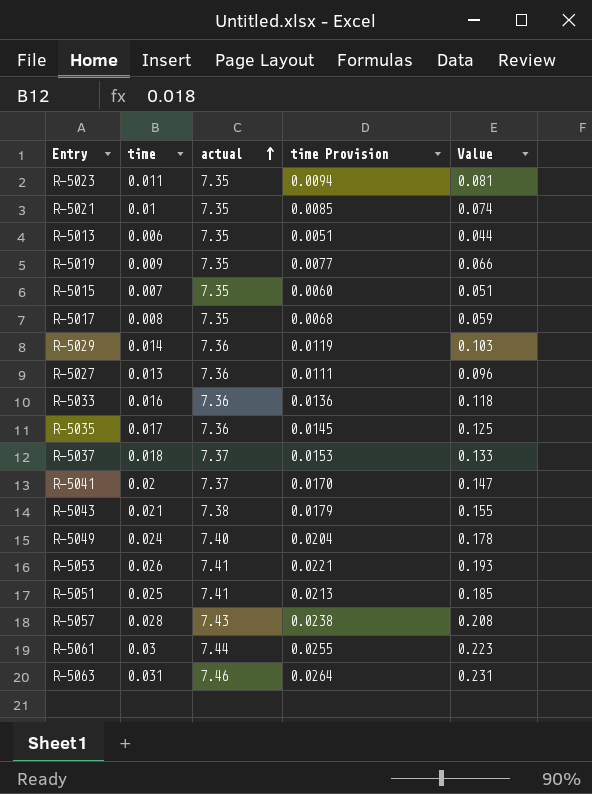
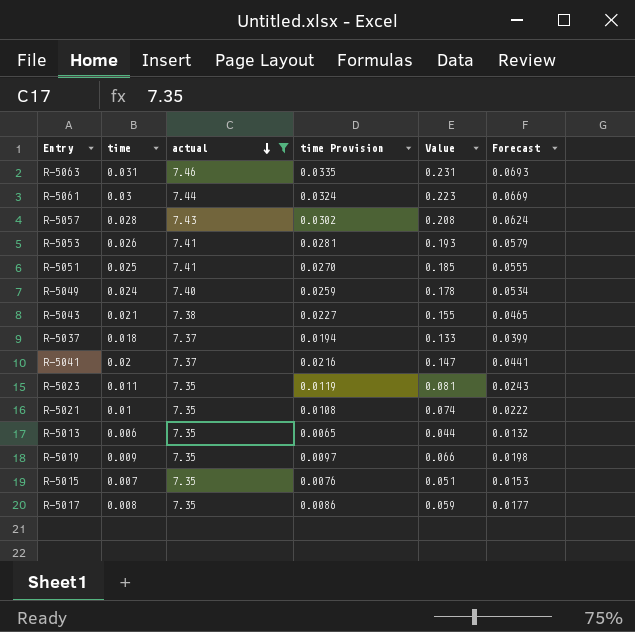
filter: none -> actual != 7.36
row order: actual ascending -> actual descending
column time Provision | formula: [time] * 0.85 -> [time] * 1.08
column Forecast | formula: none -> [Value] * 0.3

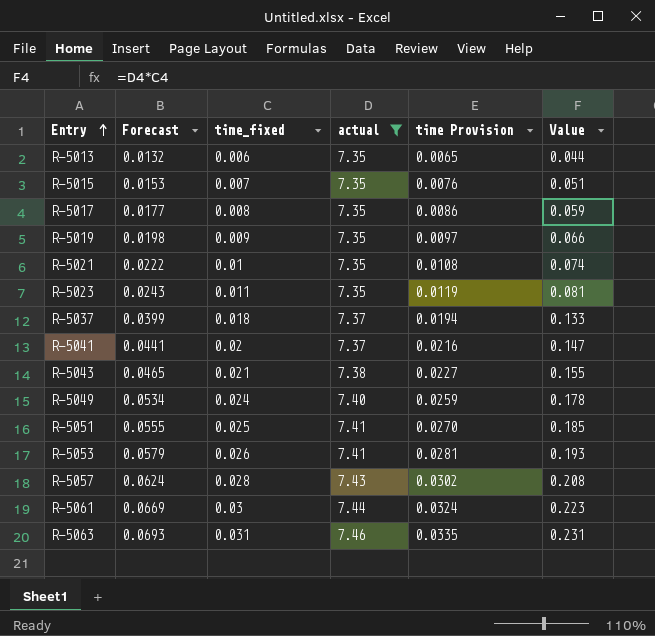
row order: actual descending -> Entry ascending
column Forecast | position: 6 -> 2
column name: time -> time_fixed

